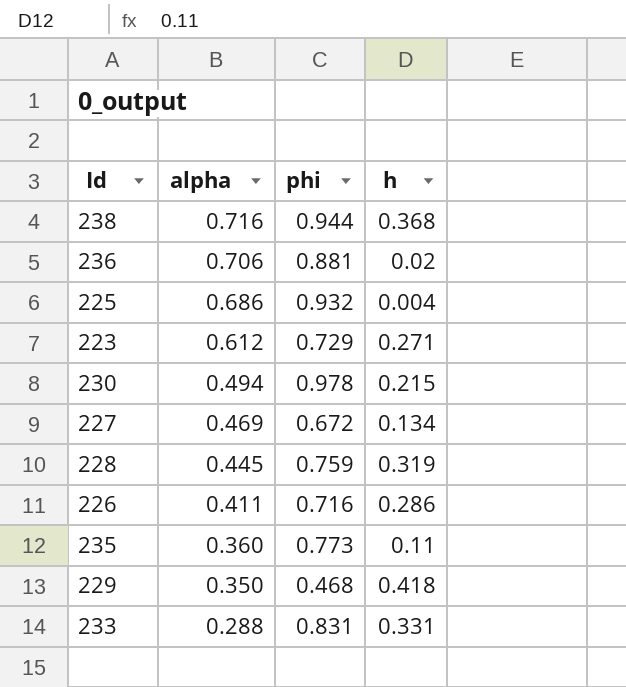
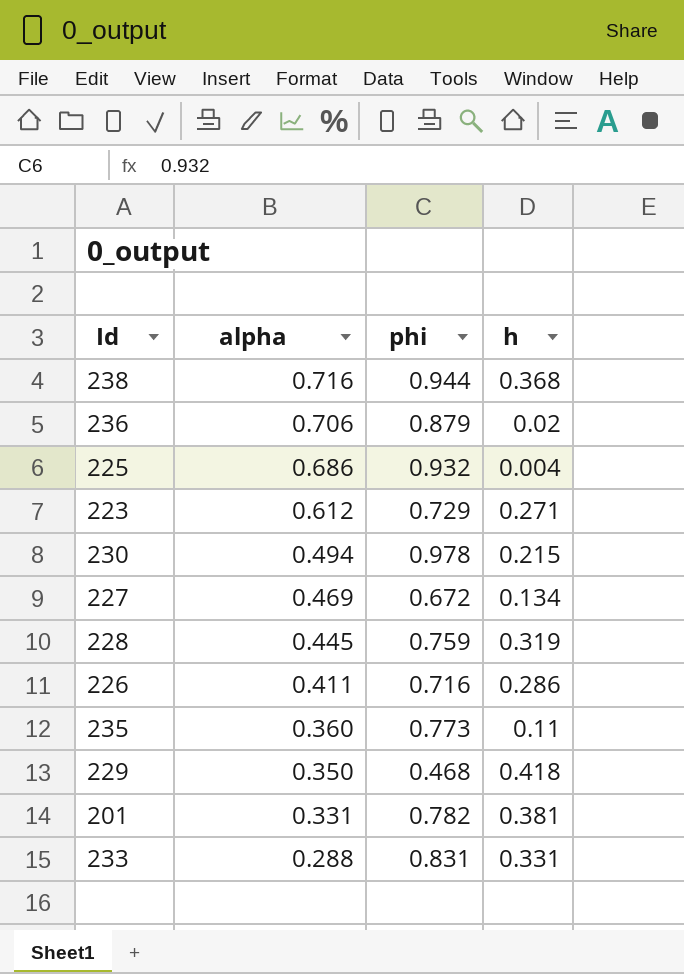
236 | phi: 0.881 -> 0.879
row 201: none -> 0.331 | 0.782 | 0.381

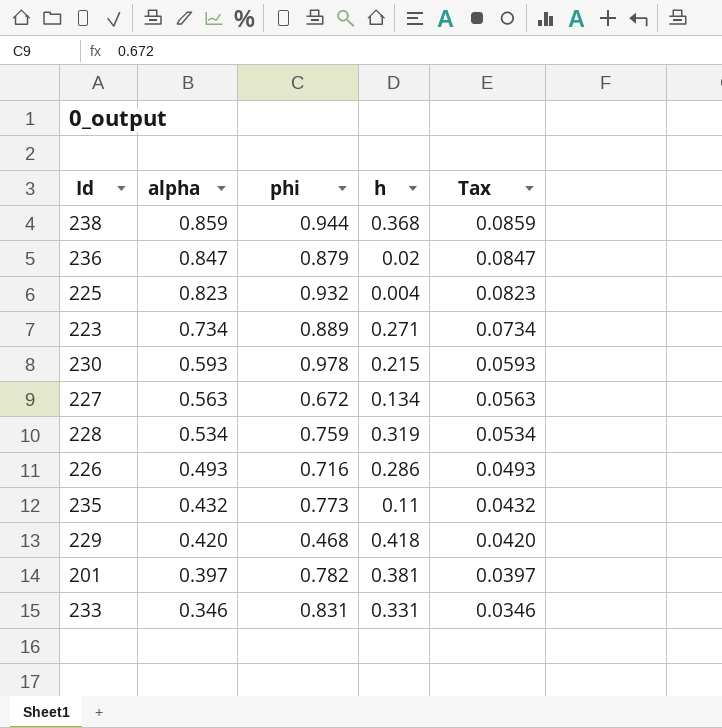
column Tax | formula: none -> [alpha] * 0.1
238 | alpha: 0.716 -> 0.859
236 | alpha: 0.706 -> 0.847
225 | alpha: 0.686 -> 0.823
223 | alpha: 0.612 -> 0.734
223 | phi: 0.729 -> 0.889
230 | alpha: 0.494 -> 0.593
227 | alpha: 0.469 -> 0.563
228 | alpha: 0.445 -> 0.534
226 | alpha: 0.411 -> 0.493
235 | alpha: 0.360 -> 0.432
229 | alpha: 0.350 -> 0.420
201 | alpha: 0.331 -> 0.397
233 | alpha: 0.288 -> 0.346

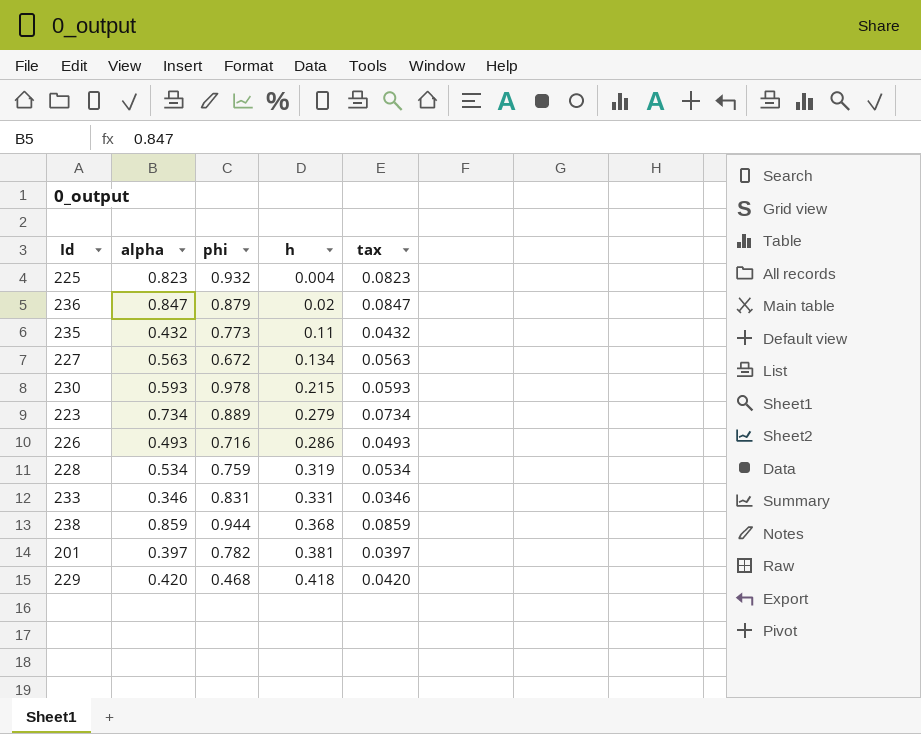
row order: alpha descending -> h ascending
column name: Tax -> tax
223 | h: 0.271 -> 0.279

